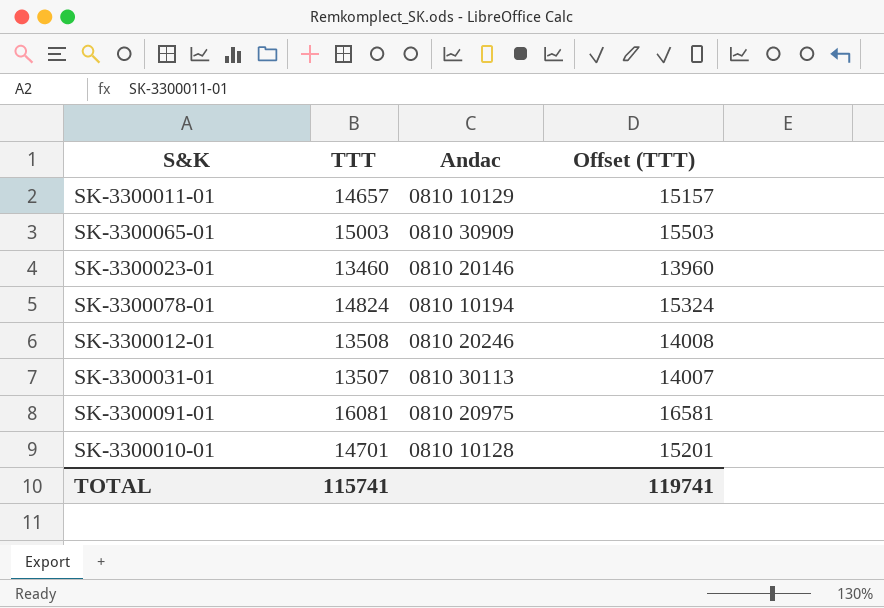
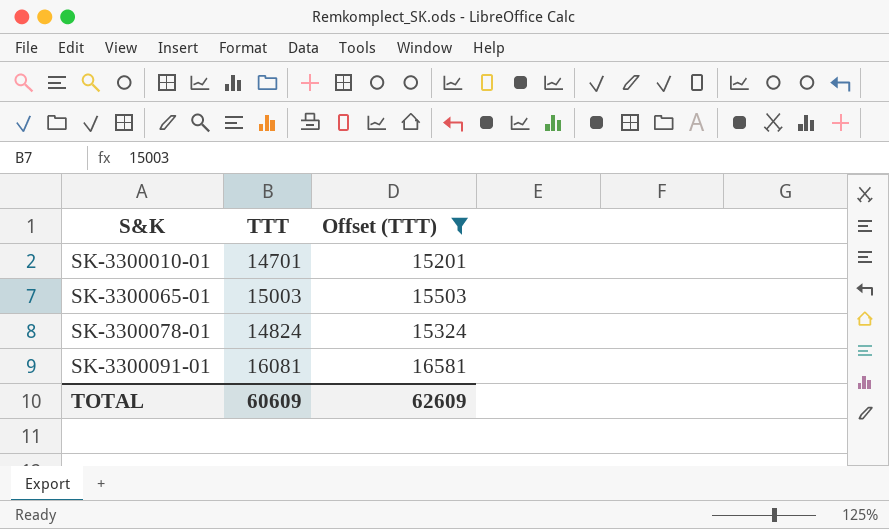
filter: none -> Offset (TTT) >= 15201
row order: none -> S&K ascending
column Andac | position: 3 -> none
TOTAL | TTT: 115741 -> 60609
TOTAL | Offset (TTT): 119741 -> 62609

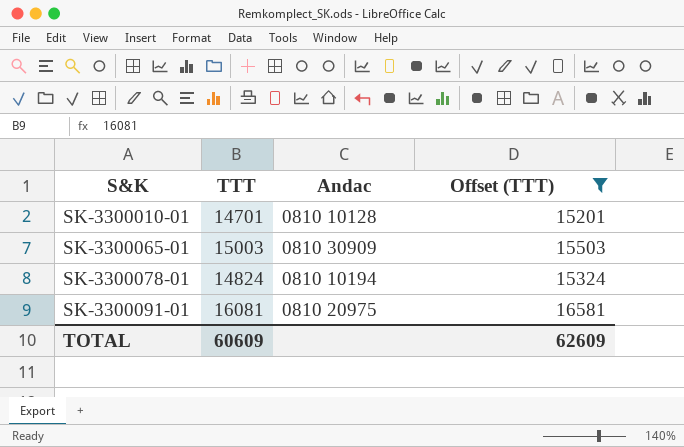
column Andac | position: none -> 3

